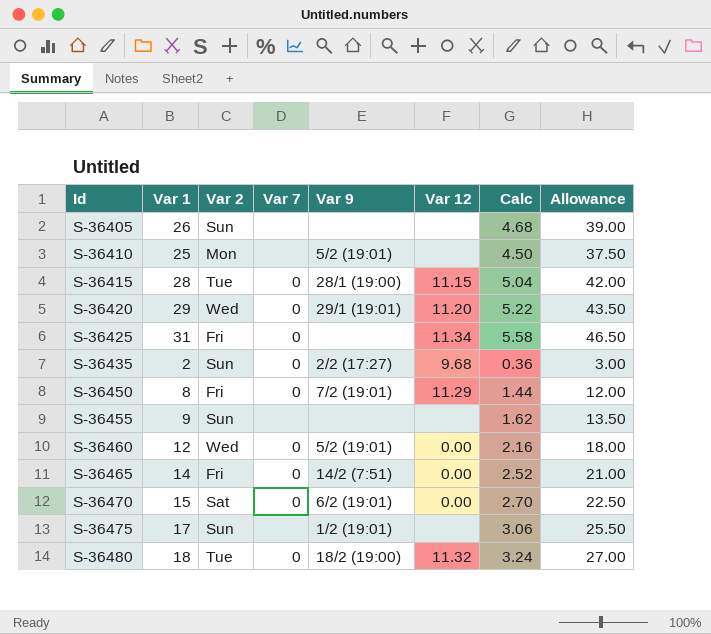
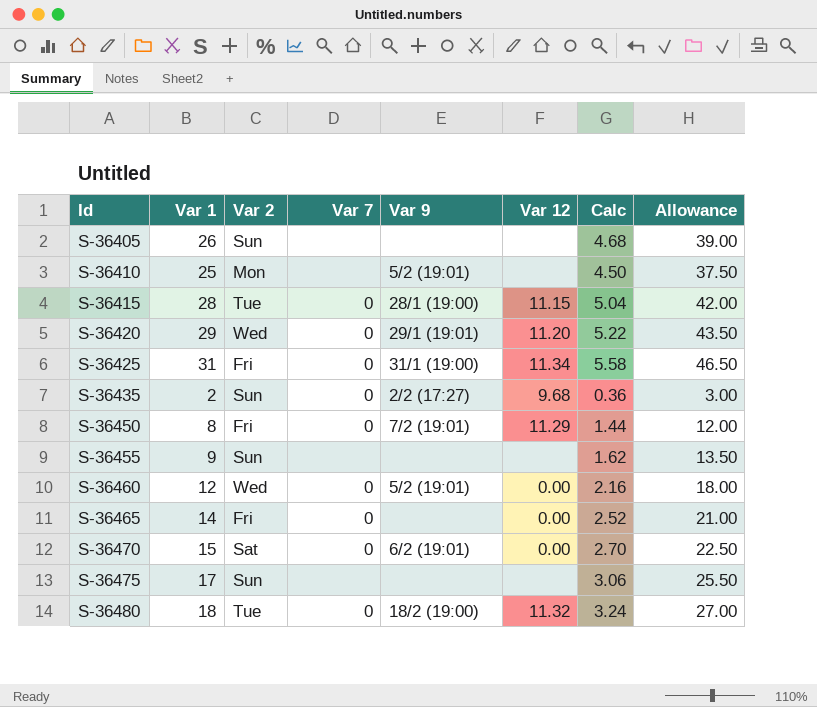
S-36425 | Var 9: none -> 31/1 (19:00)
S-36465 | Var 9: 14/2 (7:51) -> none
S-36475 | Var 9: 1/2 (19:01) -> none

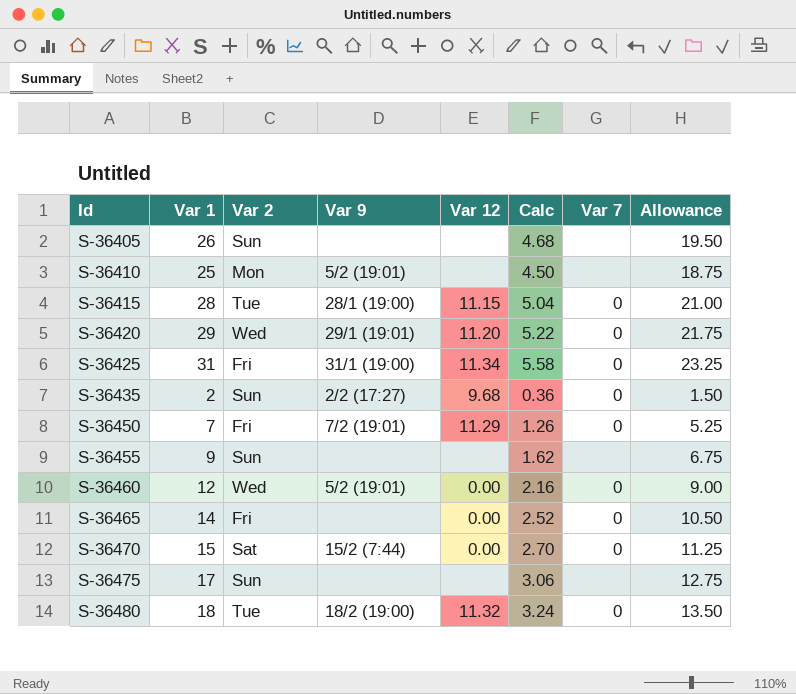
column Var 7 | position: 4 -> 7
column Allowance | formula: [Var 1] * 1.5 -> [Var 1] * 0.75
S-36450 | Var 1: 8 -> 7
S-36450 | Calc: 1.44 -> 1.26
S-36470 | Var 9: 6/2 (19:01) -> 15/2 (7:44)

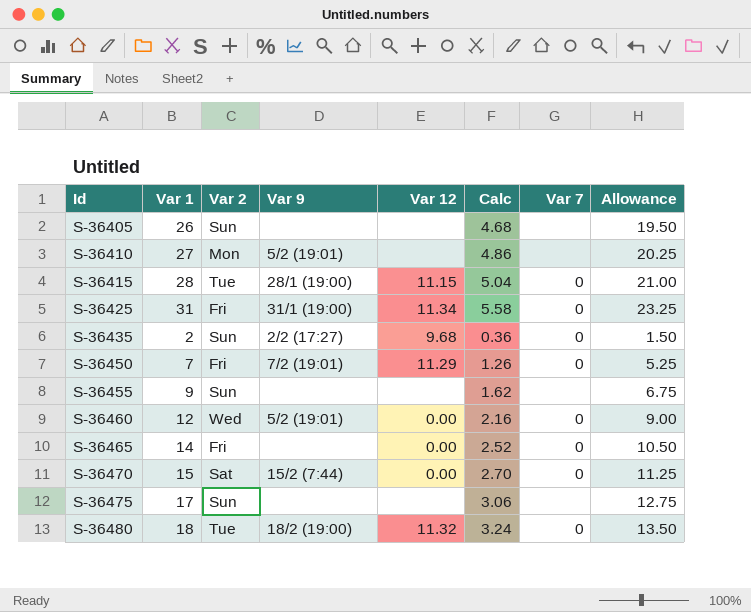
row S-36420: 29 | Wed | 29/1 (19:01) | 11.20 | 5.22 | 0 | 21.75 -> none
S-36410 | Var 1: 25 -> 27
S-36410 | Calc: 4.50 -> 4.86
S-36410 | Allowance: 18.75 -> 20.25

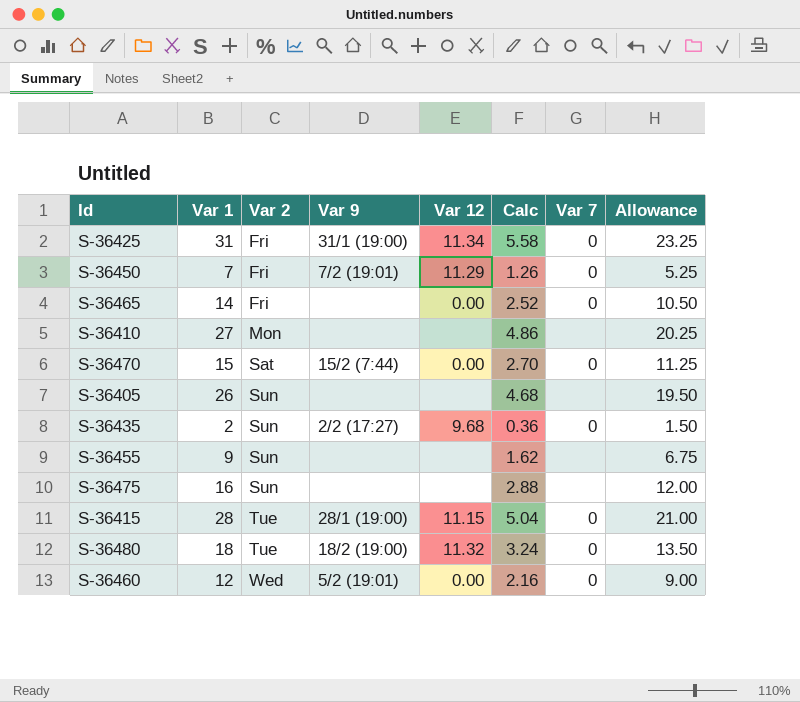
row order: Id ascending -> Var 2 ascending
S-36410 | Var 9: 5/2 (19:01) -> none
S-36475 | Var 1: 17 -> 16
S-36475 | Calc: 3.06 -> 2.88
S-36475 | Allowance: 12.75 -> 12.00

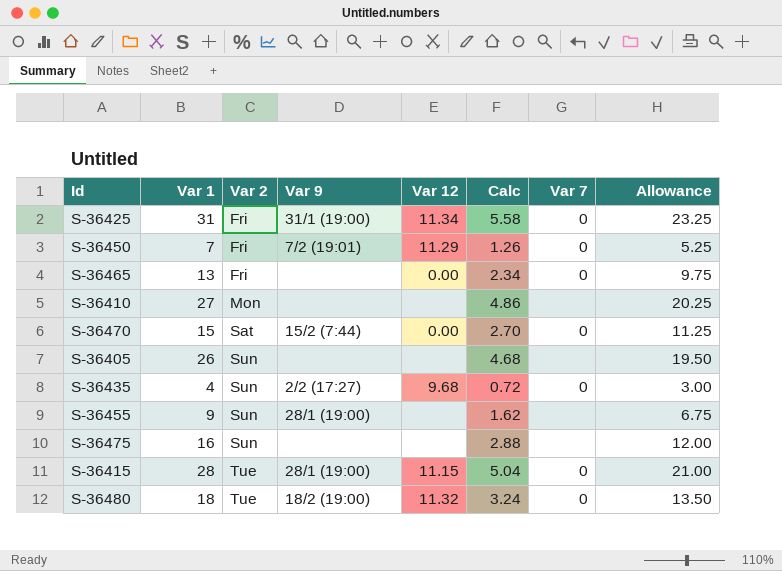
row S-36460: 12 | Wed | 5/2 (19:01) | 0.00 | 2.16 | 0 | 9.00 -> none
S-36465 | Var 1: 14 -> 13
S-36465 | Calc: 2.52 -> 2.34
S-36465 | Allowance: 10.50 -> 9.75
S-36435 | Var 1: 2 -> 4
S-36435 | Calc: 0.36 -> 0.72
S-36435 | Allowance: 1.50 -> 3.00
S-36455 | Var 9: none -> 28/1 (19:00)

